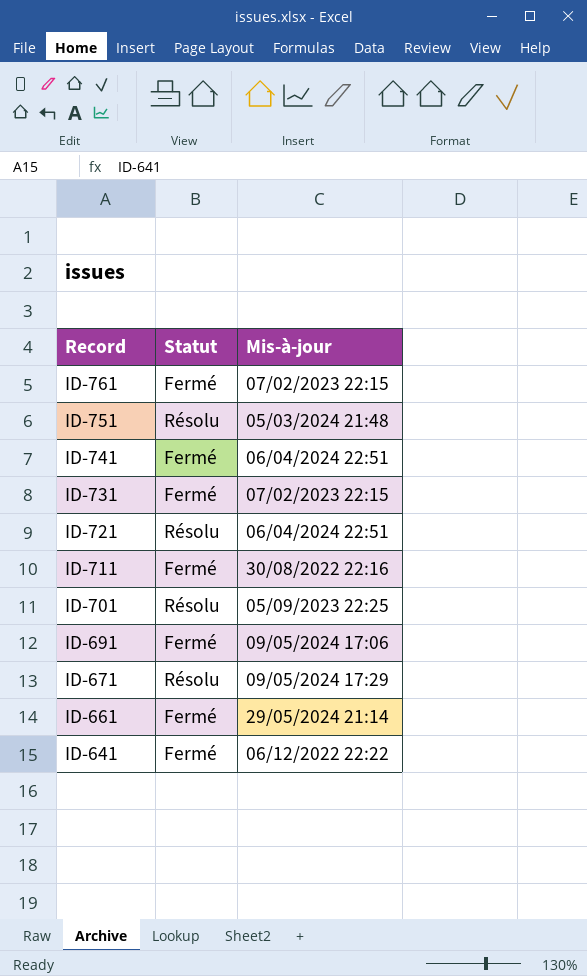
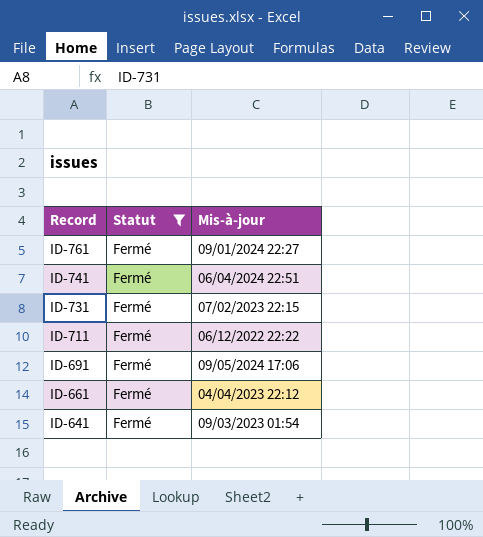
filter: none -> Statut = Fermé
ID-761 | Mis-à-jour: 07/02/2023 22:15 -> 09/01/2024 22:27
ID-711 | Mis-à-jour: 30/08/2022 22:16 -> 06/12/2022 22:22
ID-661 | Mis-à-jour: 29/05/2024 21:14 -> 04/04/2023 22:12
ID-641 | Mis-à-jour: 06/12/2022 22:22 -> 09/03/2023 01:54

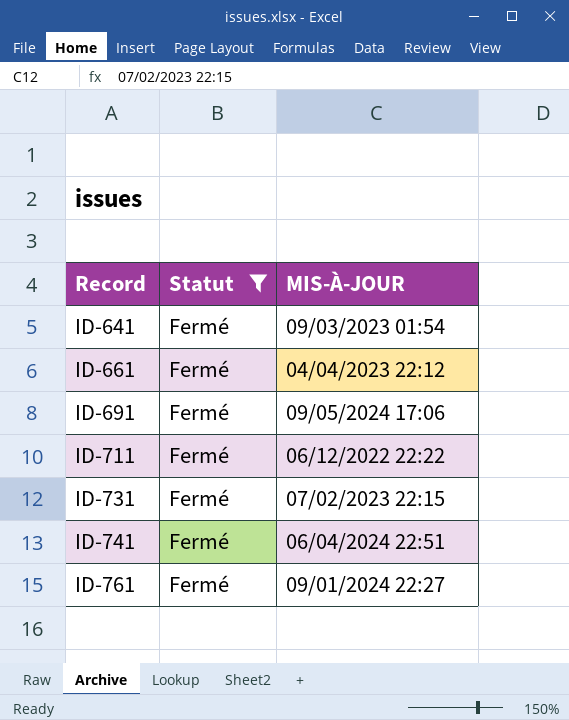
row order: Record descending -> Record ascending
column name: Mis-à-jour -> MIS-À-JOUR

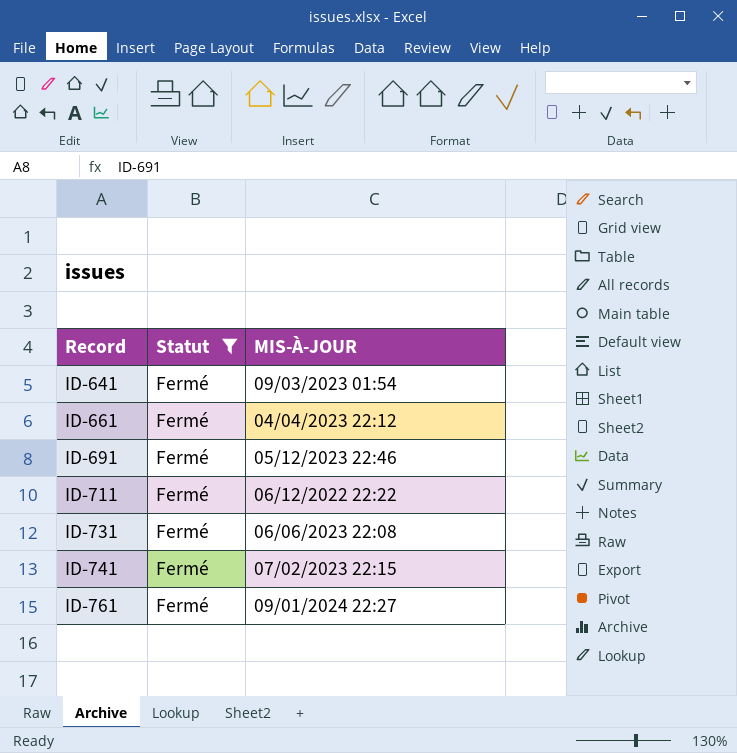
ID-691 | MIS-À-JOUR: 09/05/2024 17:06 -> 05/12/2023 22:46
ID-731 | MIS-À-JOUR: 07/02/2023 22:15 -> 06/06/2023 22:08
ID-741 | MIS-À-JOUR: 06/04/2024 22:51 -> 07/02/2023 22:15

